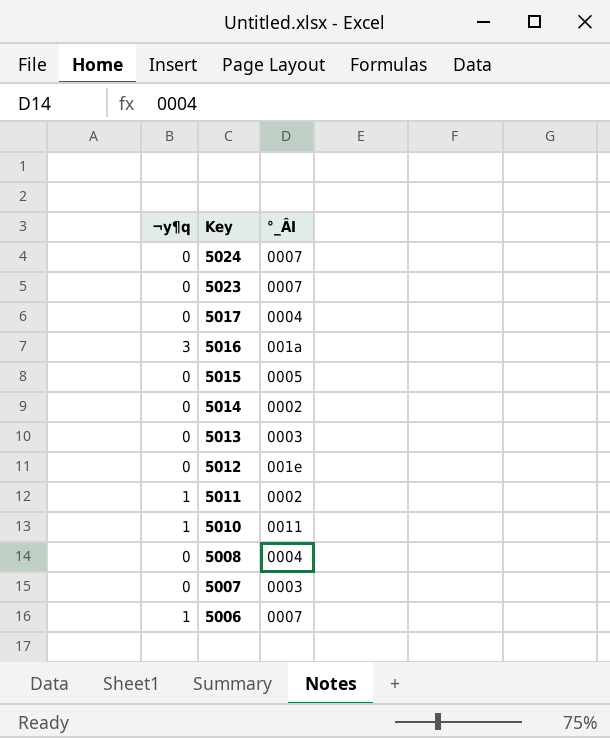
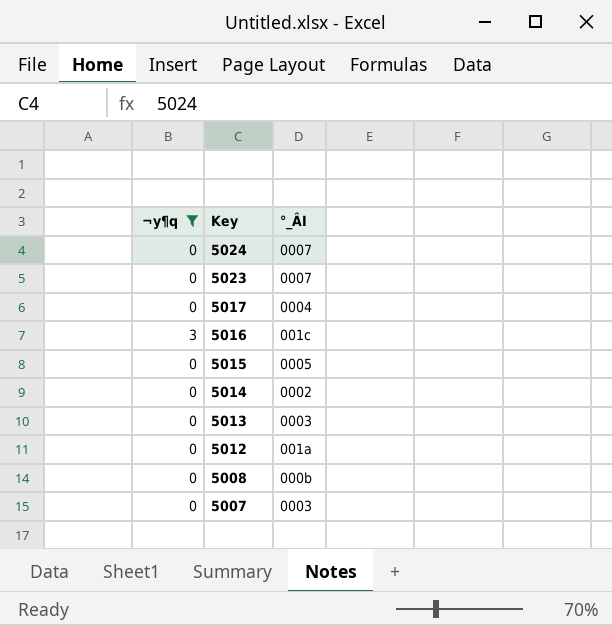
filter: none -> ¬y¶q != 1
5016 | °_ÂI: 001a -> 001c
5012 | °_ÂI: 001e -> 001a
5008 | °_ÂI: 0004 -> 000b

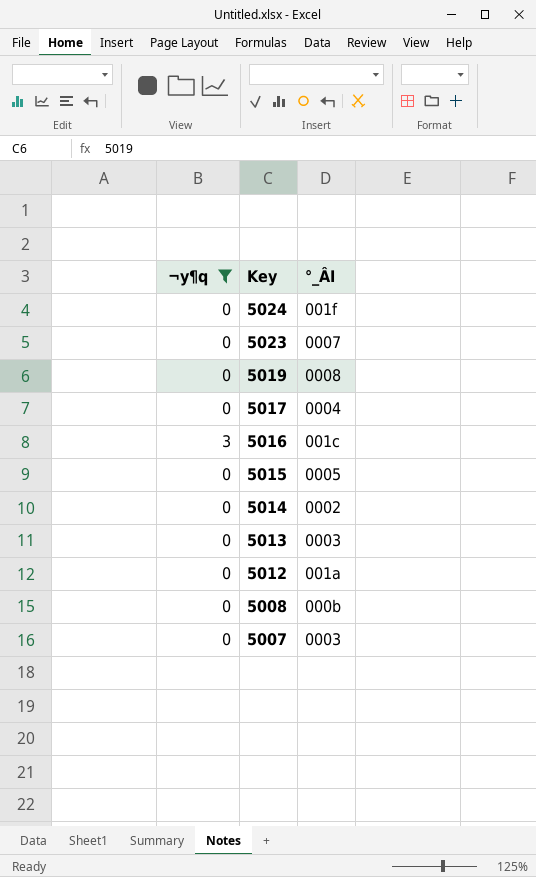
5024 | °_ÂI: 0007 -> 001f
row 5019: none -> 0 | 0008

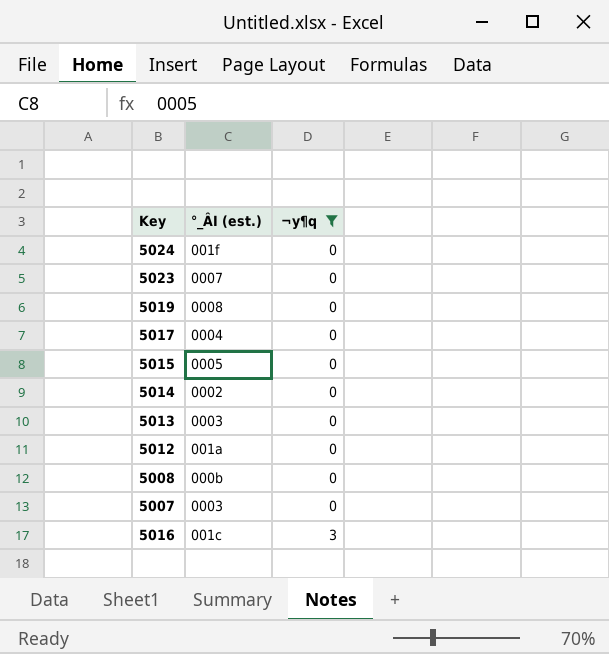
row order: Key descending -> ¬y¶q ascending
column name: °_ÂI -> °_ÂI (est.)
column ¬y¶q | position: 1 -> 3

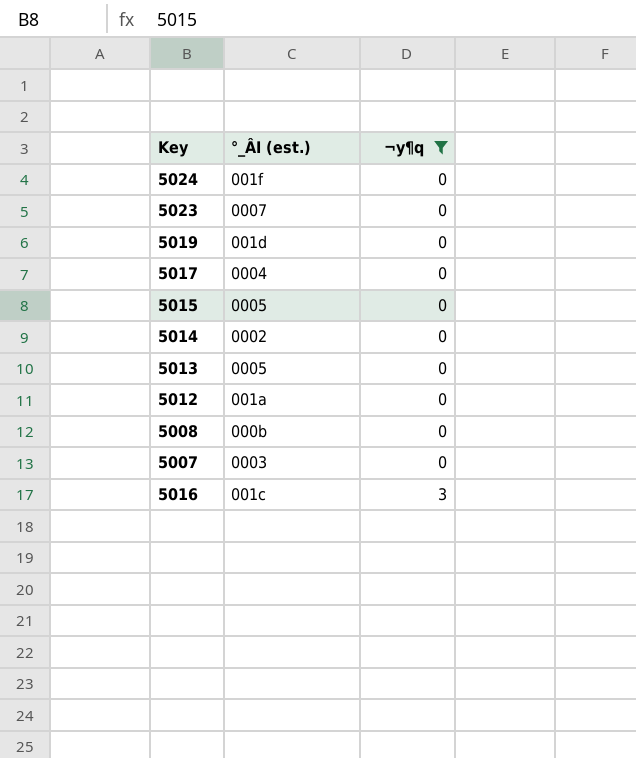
5019 | °_ÂI (est.): 0008 -> 001d
5013 | °_ÂI (est.): 0003 -> 0005

